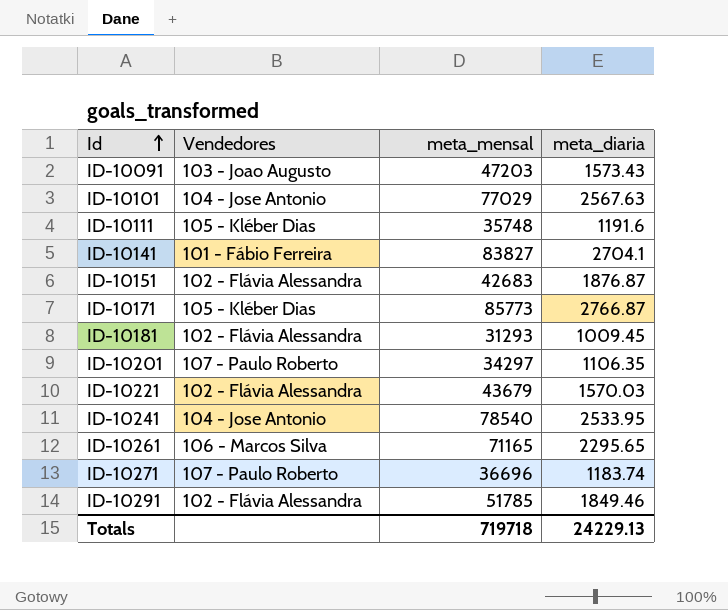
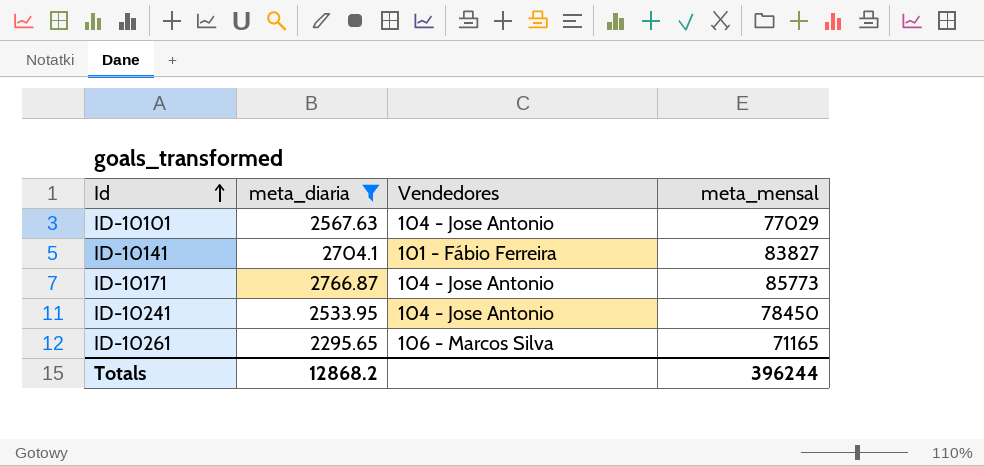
filter: none -> meta_diaria >= 2295.65
column meta_diaria | position: 4 -> 2
ID-10171 | Vendedores: 105 - Kléber Dias -> 104 - Jose Antonio
ID-10241 | meta_mensal: 78540 -> 78450
Totals | meta_diaria: 24229.13 -> 12868.2
Totals | meta_mensal: 719718 -> 396244

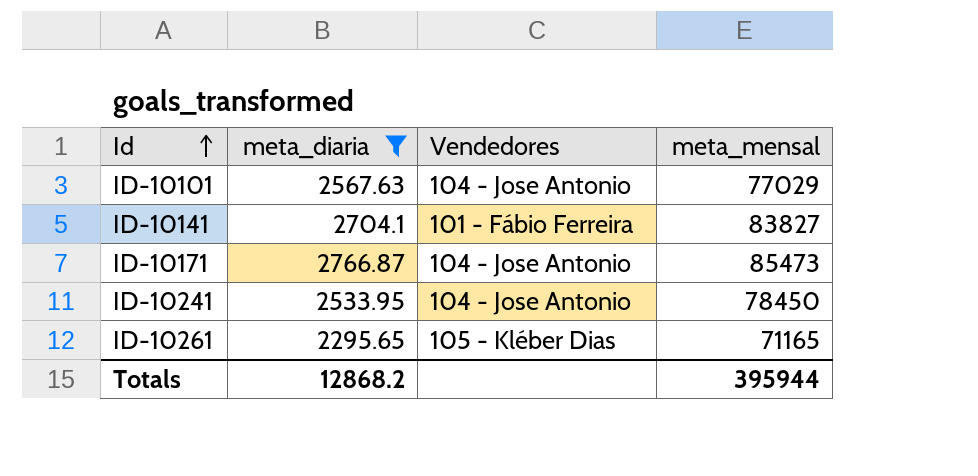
ID-10171 | meta_mensal: 85773 -> 85473
ID-10261 | Vendedores: 106 - Marcos Silva -> 105 - Kléber Dias
Totals | meta_mensal: 396244 -> 395944

